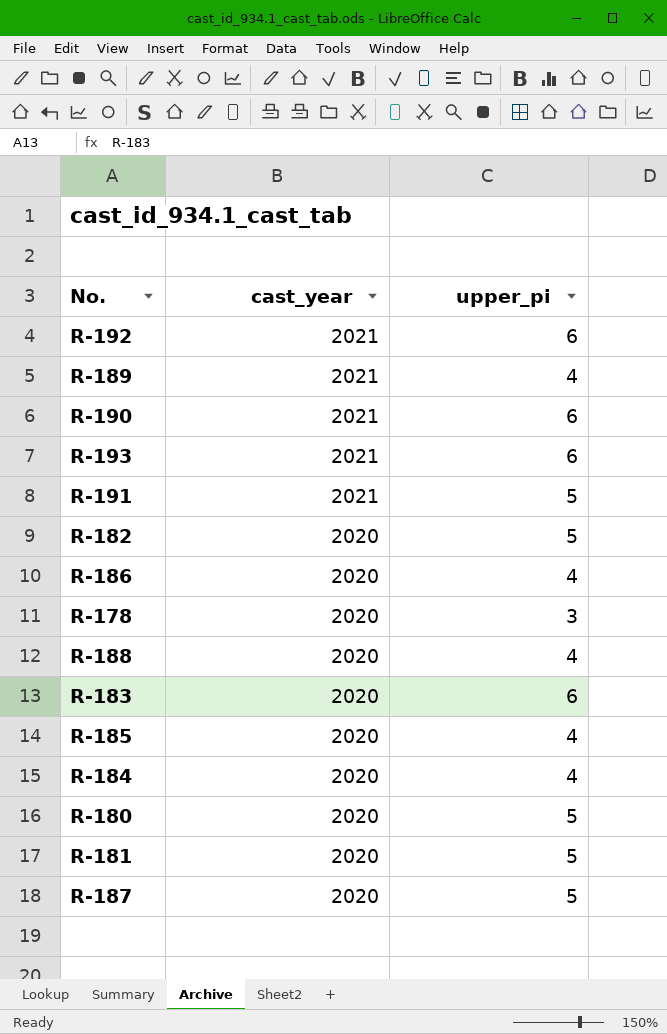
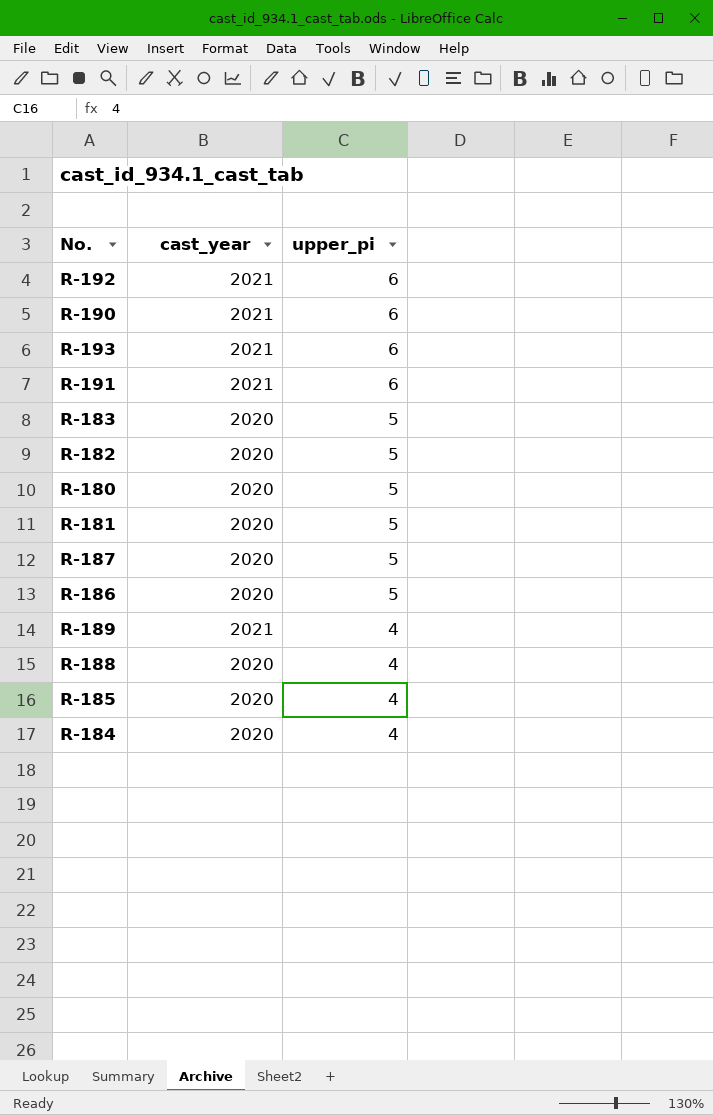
row order: cast_year descending -> upper_pi descending
row R-178: 2020 | 3 -> none
R-191 | upper_pi: 5 -> 6
R-183 | upper_pi: 6 -> 5
R-186 | upper_pi: 4 -> 5

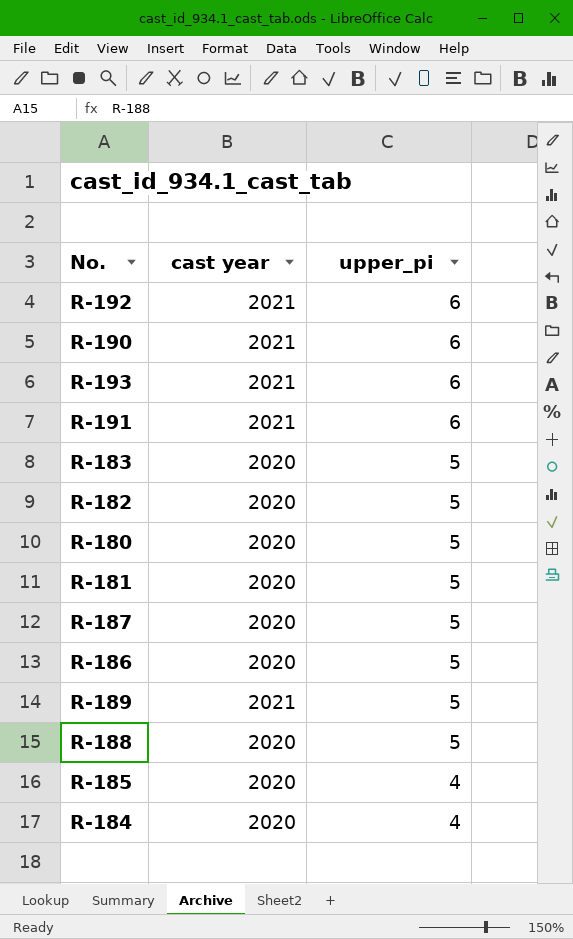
column name: cast_year -> cast year
R-189 | upper_pi: 4 -> 5
R-188 | upper_pi: 4 -> 5

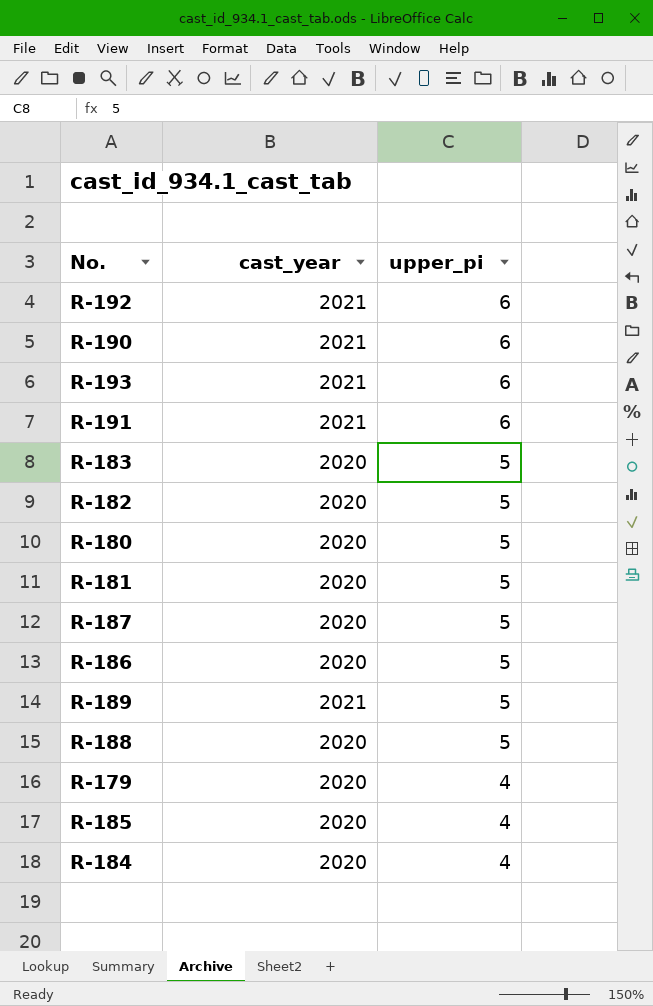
column name: cast year -> cast_year
row R-179: none -> 2020 | 4

